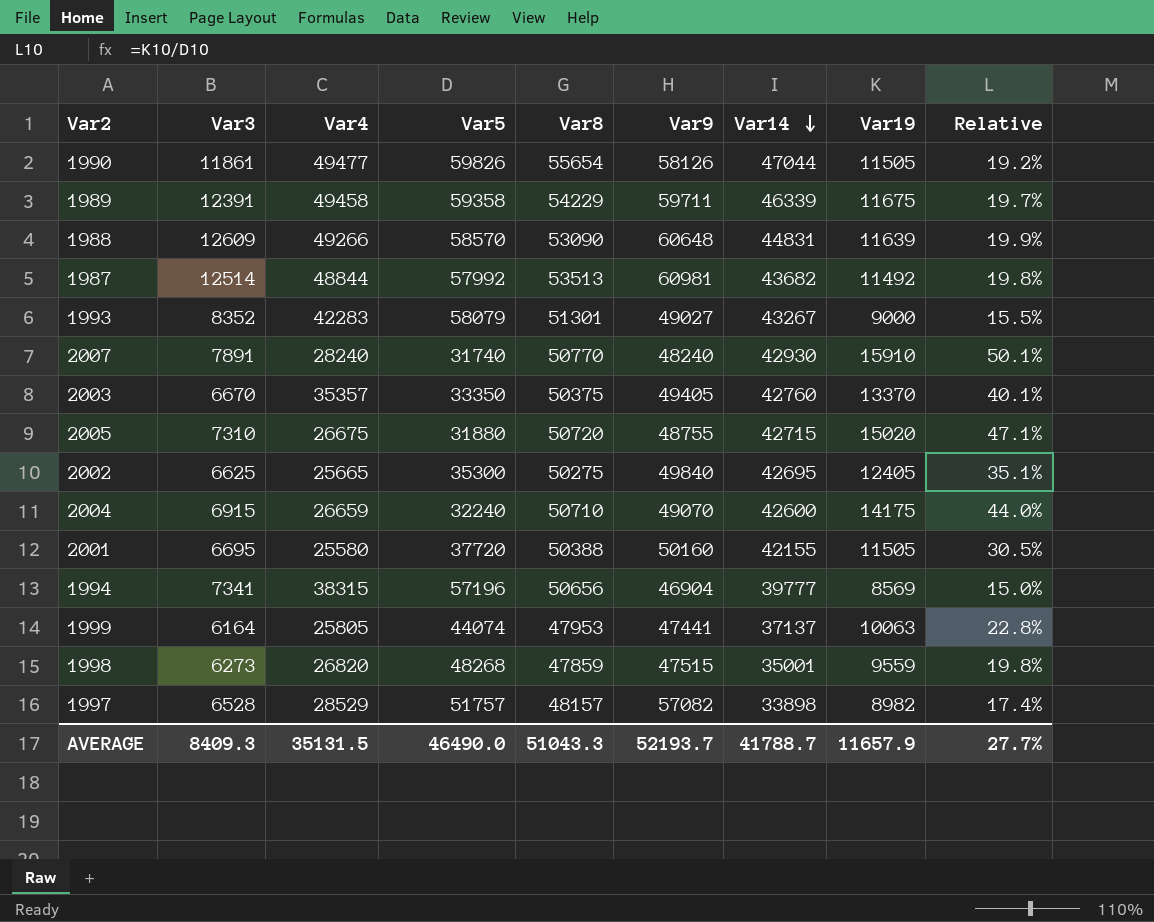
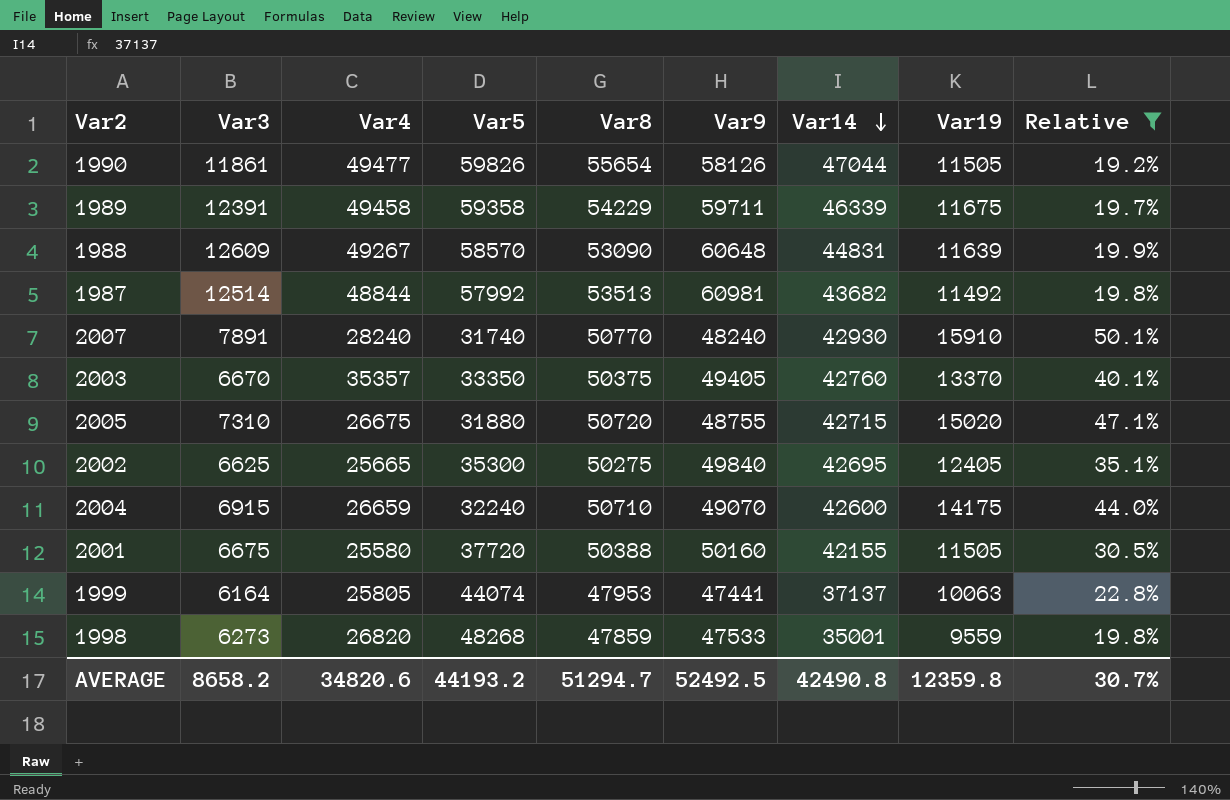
filter: none -> Relative >= 19.2%
1988 | Var4: 49266 -> 49267
2001 | Var3: 6695 -> 6675
1998 | Var9: 47515 -> 47533
AVERAGE | Var3: 8409.3 -> 8658.2
AVERAGE | Var4: 35131.5 -> 34820.6
AVERAGE | Var5: 46490.0 -> 44193.2
AVERAGE | Var8: 51043.3 -> 51294.7
AVERAGE | Var9: 52193.7 -> 52492.5
AVERAGE | Var14: 41788.7 -> 42490.8
AVERAGE | Var19: 11657.9 -> 12359.8
AVERAGE | Relative: 27.7% -> 30.7%

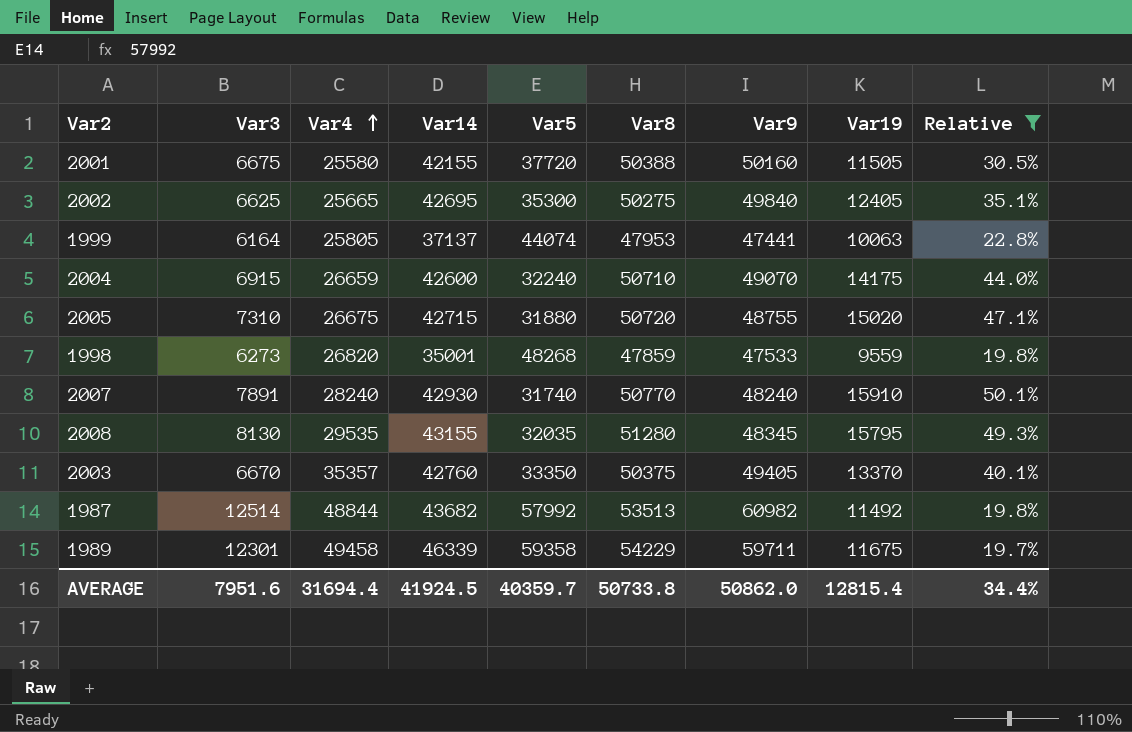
row order: Var14 descending -> Var4 ascending
column Var14 | position: 7 -> 4
row 1990: 11861 | 49477 | 59826 | 55654 | 58126 | 47044 | 11505 | 19.2% -> none
row 1988: 12609 | 49267 | 58570 | 53090 | 60648 | 44831 | 11639 | 19.9% -> none
row 2008: none -> 8130 | 29535 | 43155 | 32035 | 51280 | 48345 | 15795 | 49.3%
1987 | Var9: 60981 -> 60982
1989 | Var3: 12391 -> 12301
AVERAGE | Var3: 8658.2 -> 7951.6
AVERAGE | Var4: 34820.6 -> 31694.4
AVERAGE | Var14: 42490.8 -> 41924.5
AVERAGE | Var5: 44193.2 -> 40359.7
AVERAGE | Var8: 51294.7 -> 50733.8
AVERAGE | Var9: 52492.5 -> 50862.0
AVERAGE | Var19: 12359.8 -> 12815.4
AVERAGE | Relative: 30.7% -> 34.4%

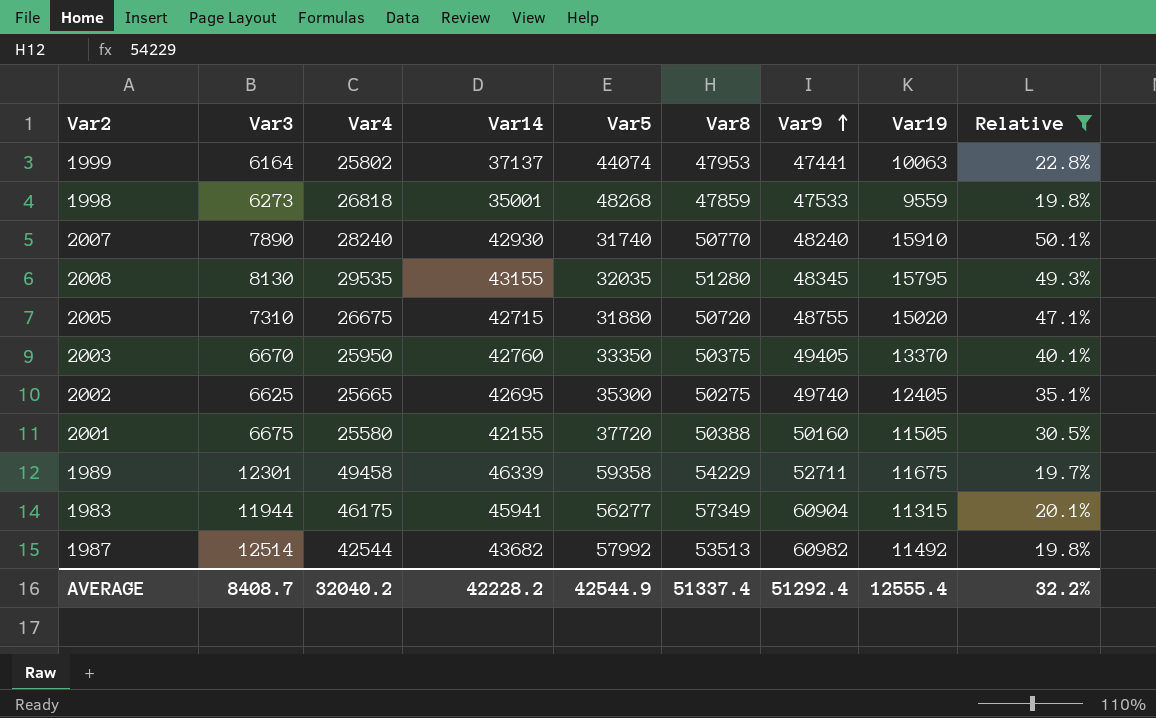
row order: Var4 ascending -> Var9 ascending
row 2004: 6915 | 26659 | 42600 | 32240 | 50710 | 49070 | 14175 | 44.0% -> none
1999 | Var4: 25805 -> 25802
1998 | Var4: 26820 -> 26818
2007 | Var3: 7891 -> 7890
2003 | Var4: 35357 -> 25950
2002 | Var9: 49840 -> 49740
1989 | Var9: 59711 -> 52711
row 1983: none -> 11944 | 46175 | 45941 | 56277 | 57349 | 60904 | 11315 | 20.1%
1987 | Var4: 48844 -> 42544
AVERAGE | Var3: 7951.6 -> 8408.7
AVERAGE | Var4: 31694.4 -> 32040.2
AVERAGE | Var14: 41924.5 -> 42228.2
AVERAGE | Var5: 40359.7 -> 42544.9
AVERAGE | Var8: 50733.8 -> 51337.4
AVERAGE | Var9: 50862.0 -> 51292.4
AVERAGE | Var19: 12815.4 -> 12555.4
AVERAGE | Relative: 34.4% -> 32.2%

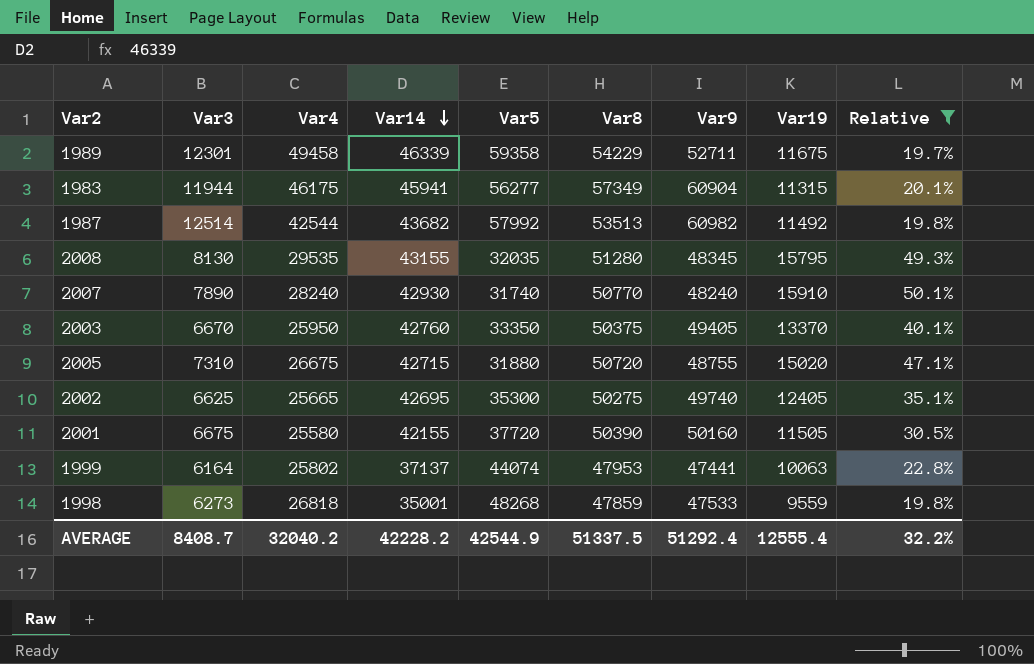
row order: Var9 ascending -> Var14 descending
2001 | Var8: 50388 -> 50390
AVERAGE | Var8: 51337.4 -> 51337.5

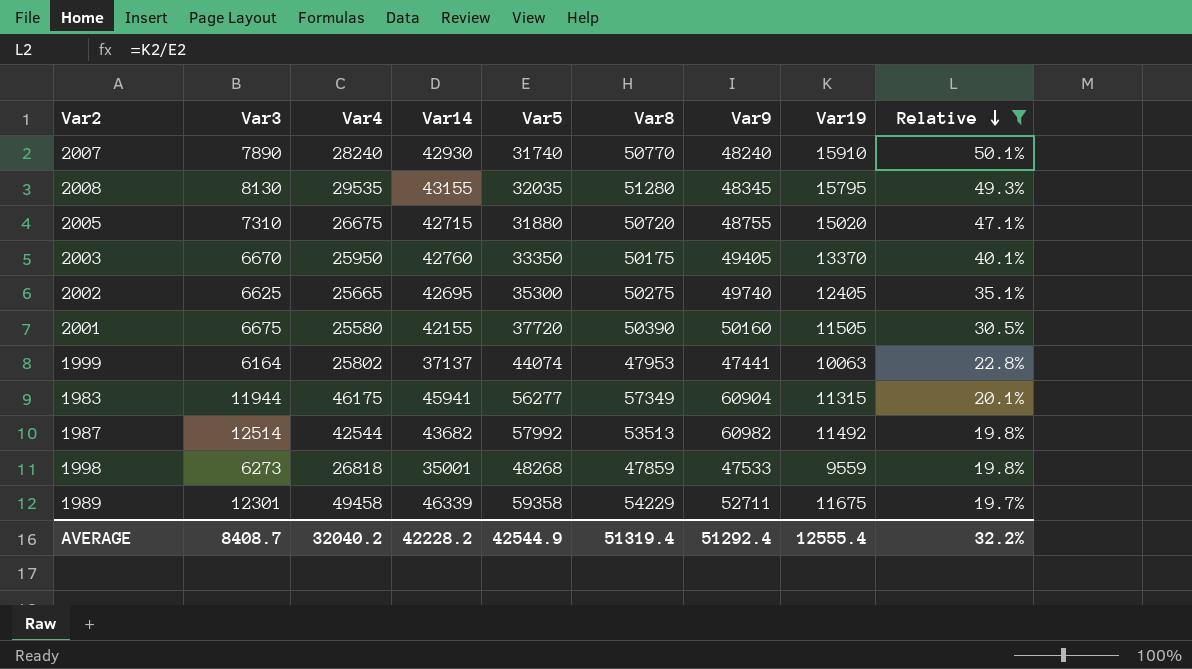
row order: Var14 descending -> Relative descending
2003 | Var8: 50375 -> 50175
AVERAGE | Var8: 51337.5 -> 51319.4

